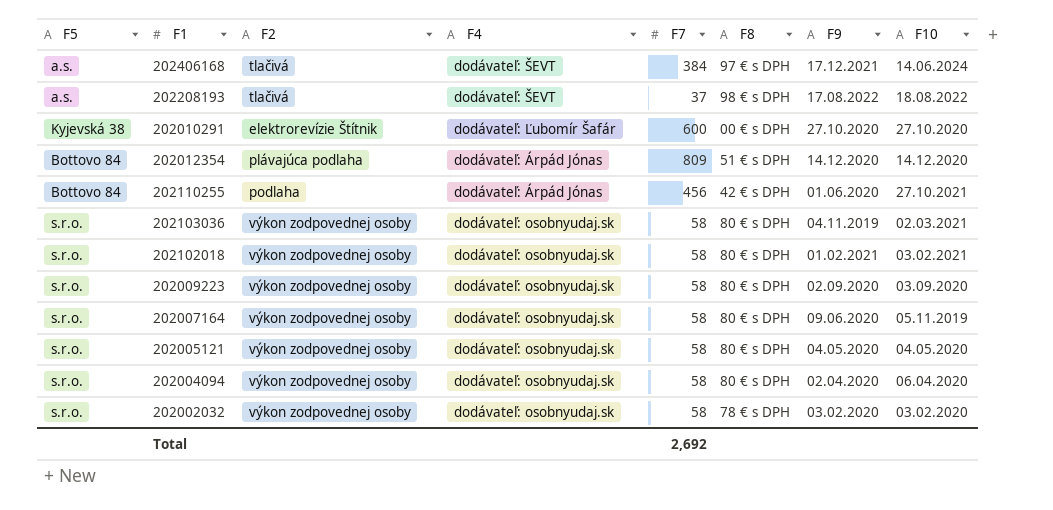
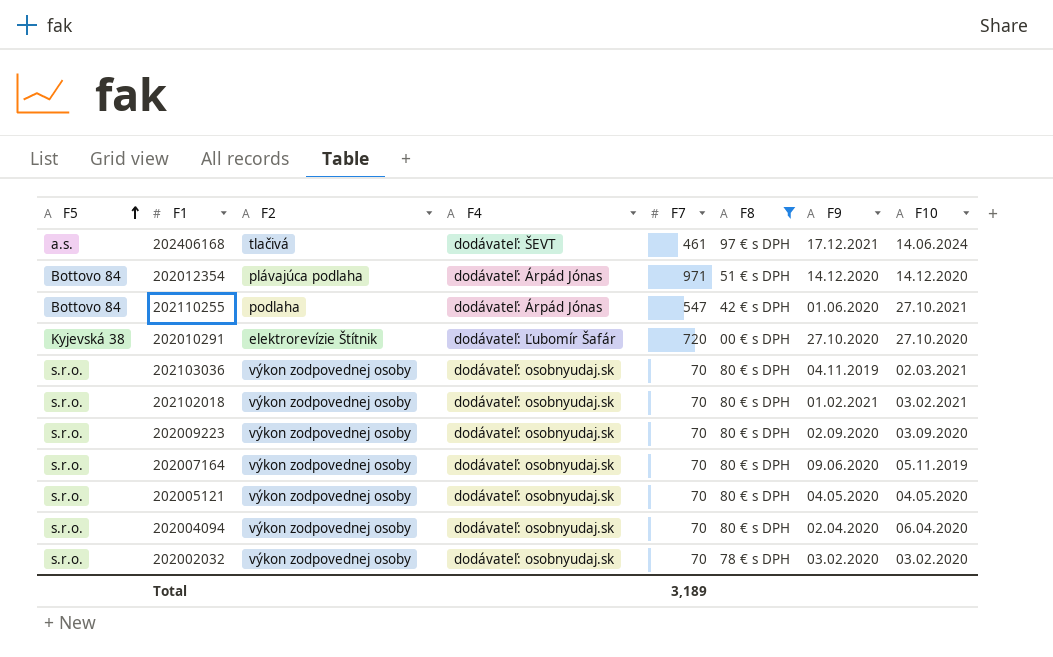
filter: none -> F8 != 98 € s DPH
row order: none -> F5 ascending
202406168 | F7: 384 -> 461
202012354 | F7: 809 -> 971
202110255 | F7: 456 -> 547
202010291 | F7: 600 -> 720
202103036 | F7: 58 -> 70
202102018 | F7: 58 -> 70
202009223 | F7: 58 -> 70
202007164 | F7: 58 -> 70
202005121 | F7: 58 -> 70
202004094 | F7: 58 -> 70
202002032 | F7: 58 -> 70
Total | F7: 2,692 -> 3,189

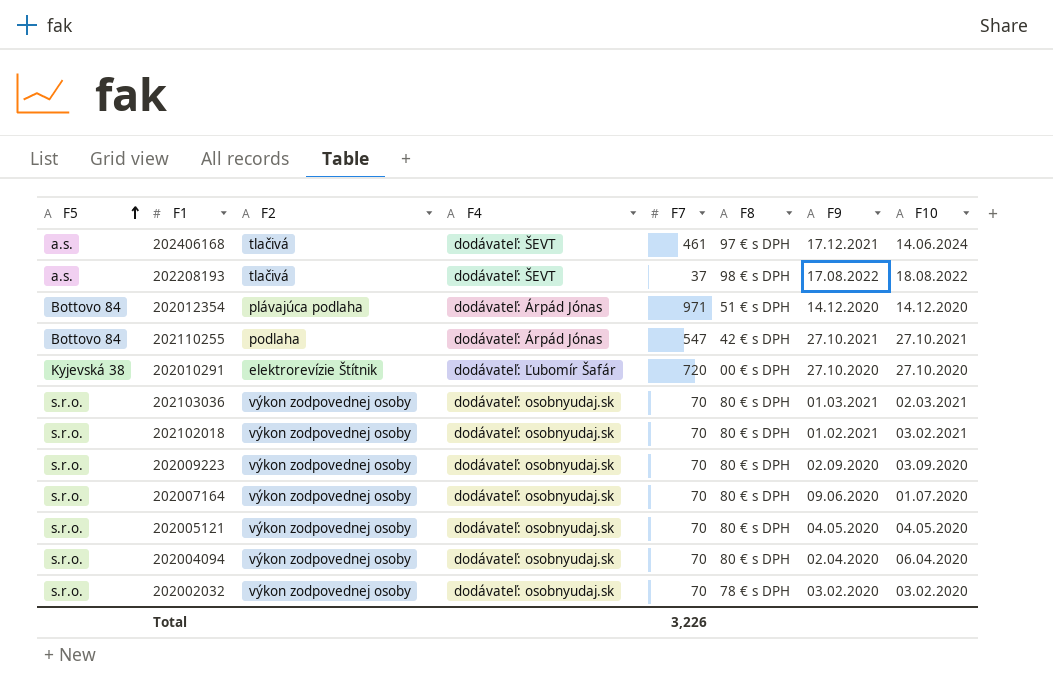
filter: F8 != 98 € s DPH -> none
202110255 | F9: 01.06.2020 -> 27.10.2021
202103036 | F9: 04.11.2019 -> 01.03.2021
202007164 | F10: 05.11.2019 -> 01.07.2020
Total | F7: 3,189 -> 3,226

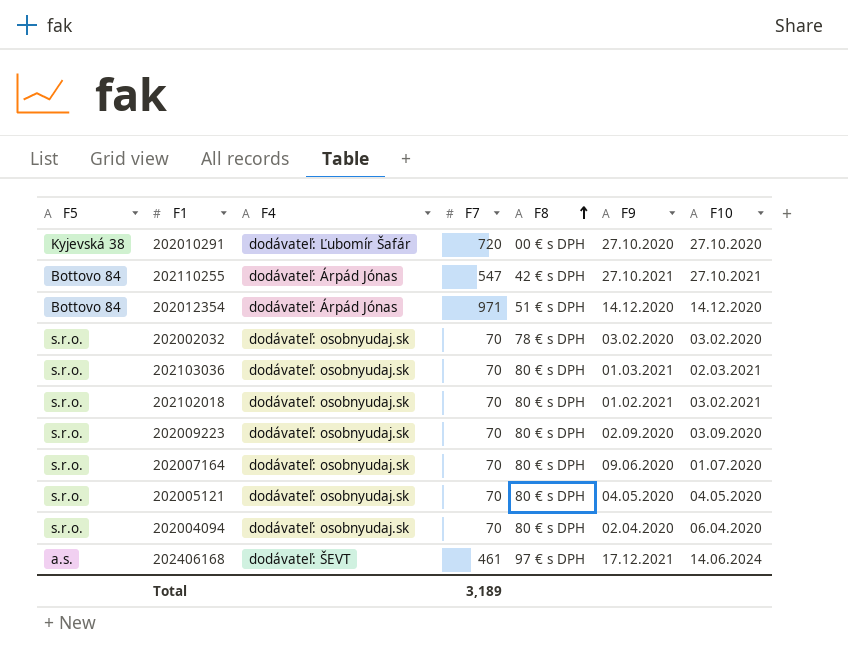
row order: F5 ascending -> F8 ascending
column F2 | position: 3 -> none
row 202208193: a.s. | tlačivá | dodávateľ: ŠEVT | 37 | 98 € s DPH | 17.08.2022 | 18.08.2022 -> none
Total | F7: 3,226 -> 3,189

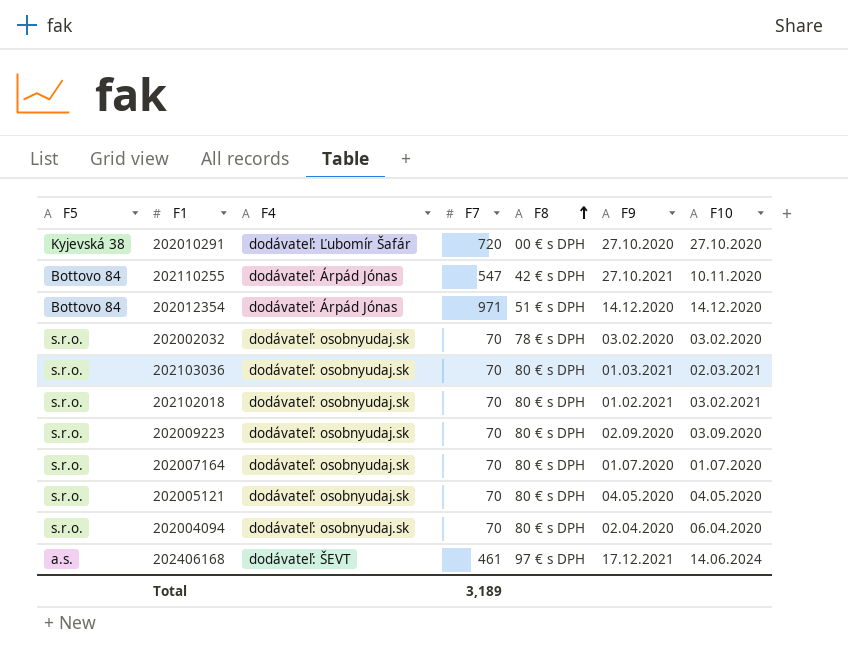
202110255 | F10: 27.10.2021 -> 10.11.2020
202007164 | F9: 09.06.2020 -> 01.07.2020

